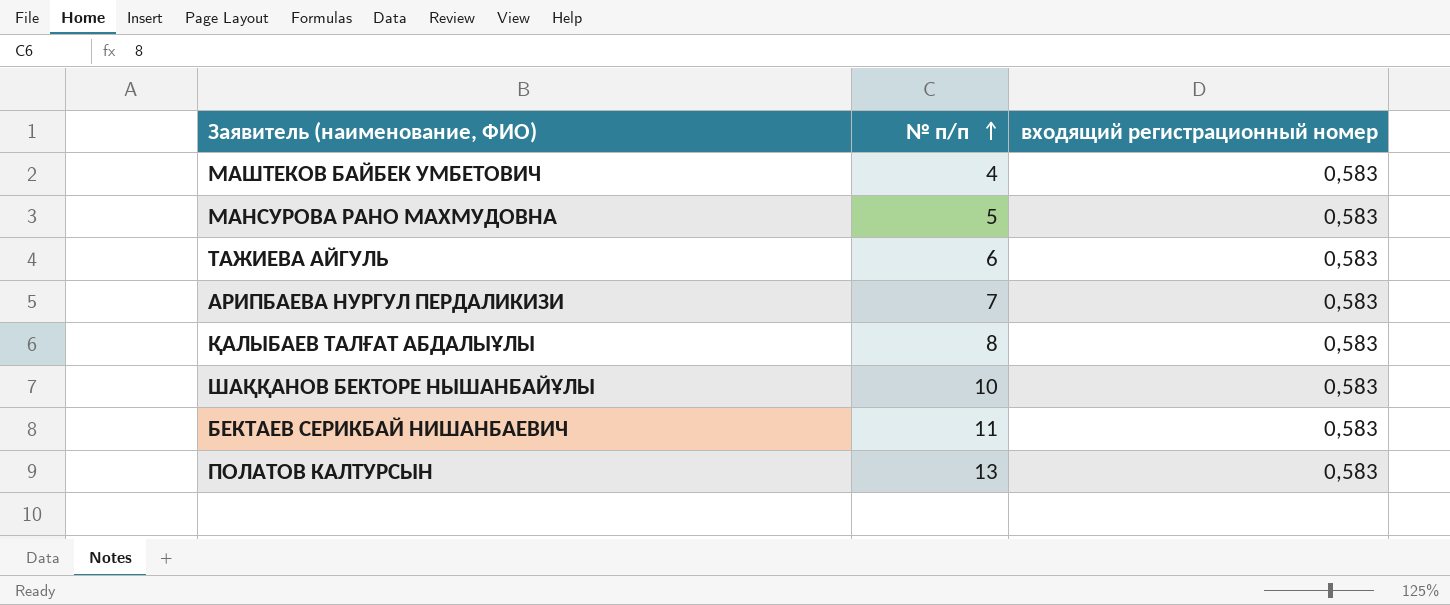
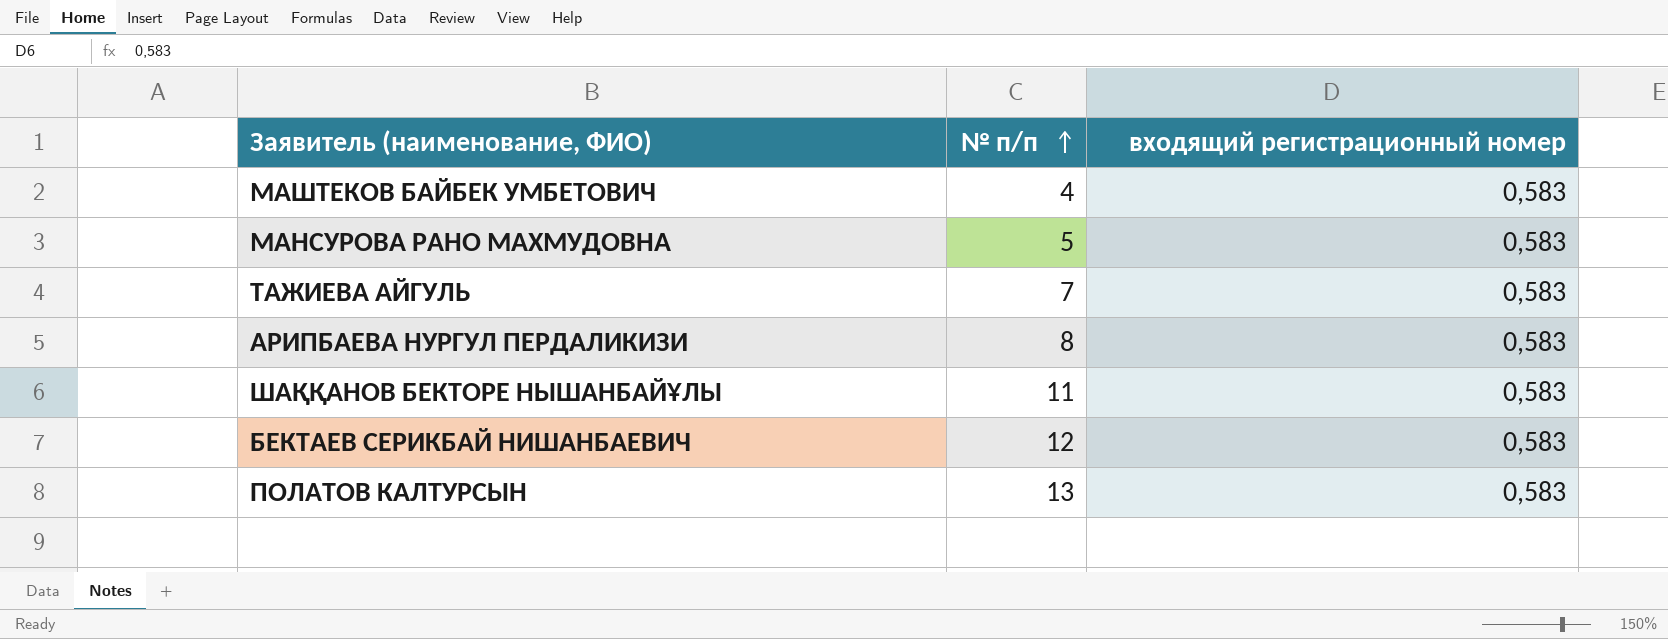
row ҚАЛЫБАЕВ ТАЛҒАТ АБДАЛЫҰЛЫ: 8 | 0,583 -> none
ТАЖИЕВА АЙГУЛЬ | № п/п: 6 -> 7
АРИПБАЕВА НУРГУЛ ПЕРДАЛИКИЗИ | № п/п: 7 -> 8
ШАҚҚАНОВ БЕКТОРЕ НЫШАНБАЙҰЛЫ | № п/п: 10 -> 11
БЕКТАЕВ СЕРИКБАЙ НИШАНБАЕВИЧ | № п/п: 11 -> 12

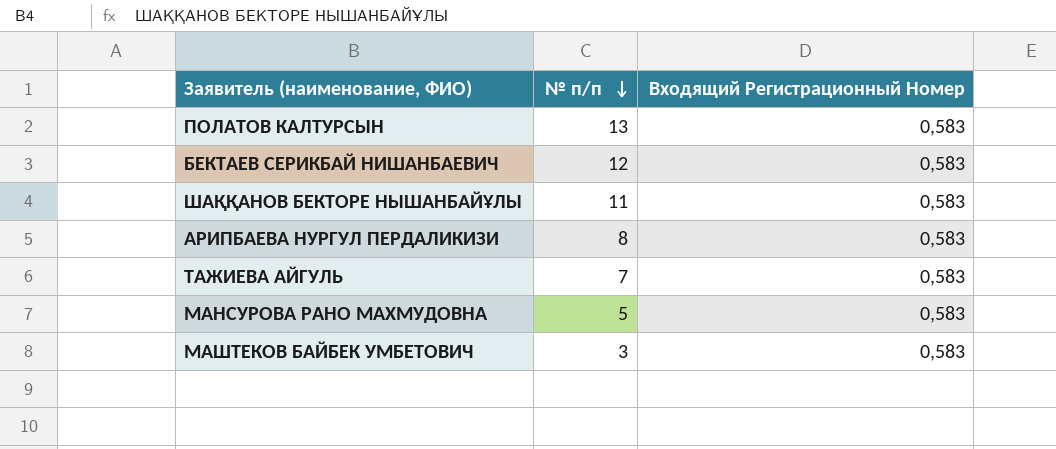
row order: № п/п ascending -> № п/п descending
column name: входящий регистрационный номер -> Входящий Регистрационный Номер
МАШТЕКОВ БАЙБЕК УМБЕТОВИЧ | № п/п: 4 -> 3

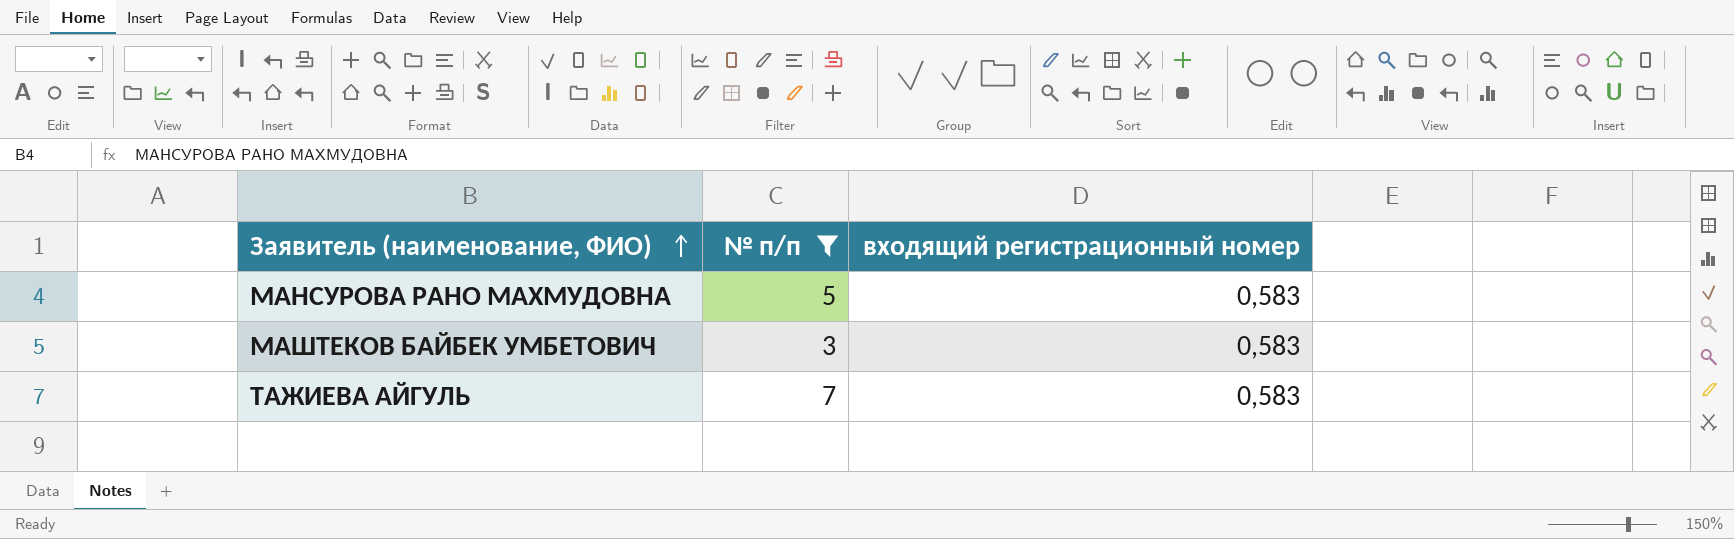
filter: none -> № п/п <= 7
row order: № п/п descending -> Заявитель (наименование, ФИО) ascending
column name: Входящий Регистрационный Номер -> входящий регистрационный номер

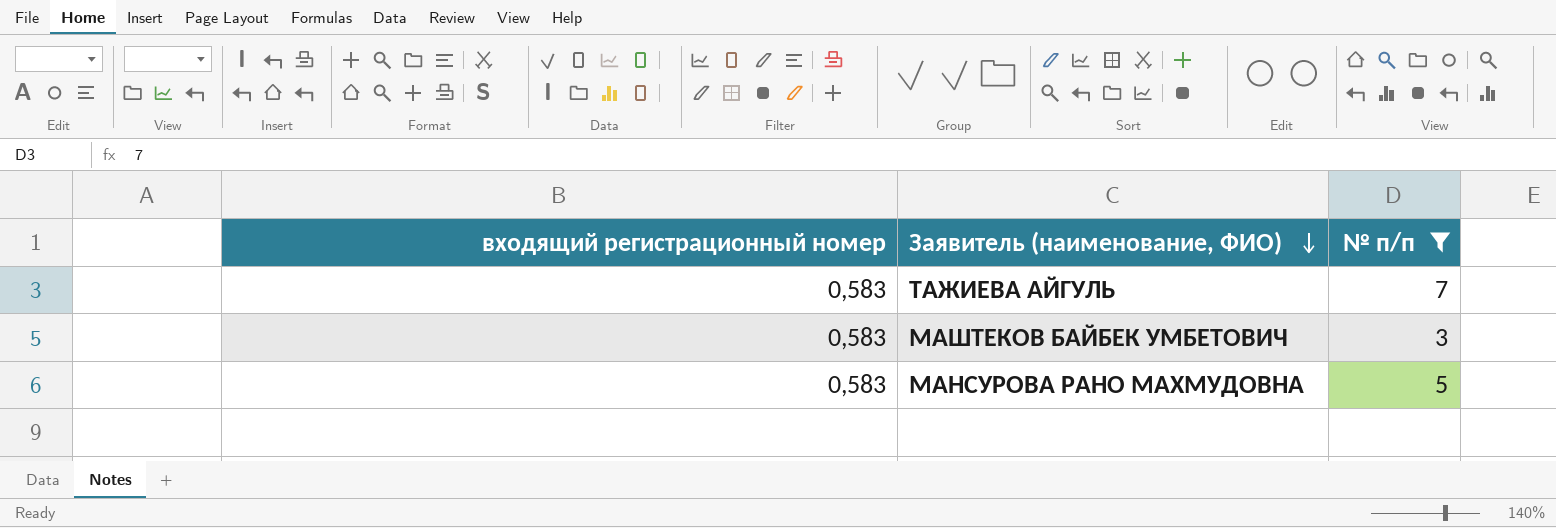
row order: Заявитель (наименование, ФИО) ascending -> Заявитель (наименование, ФИО) descending
column входящий регистрационный номер | position: 3 -> 1

